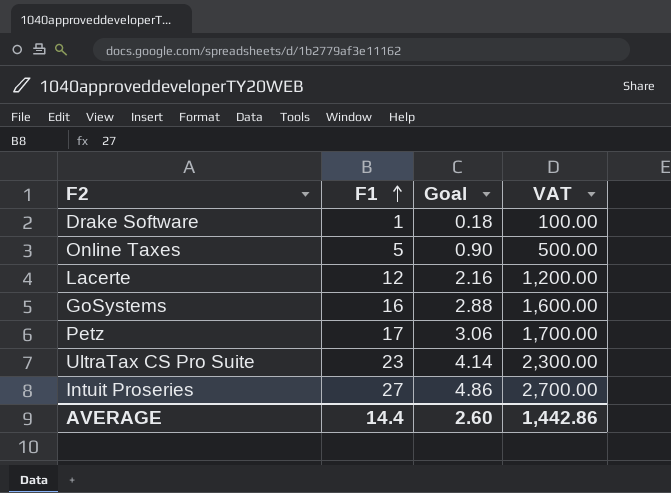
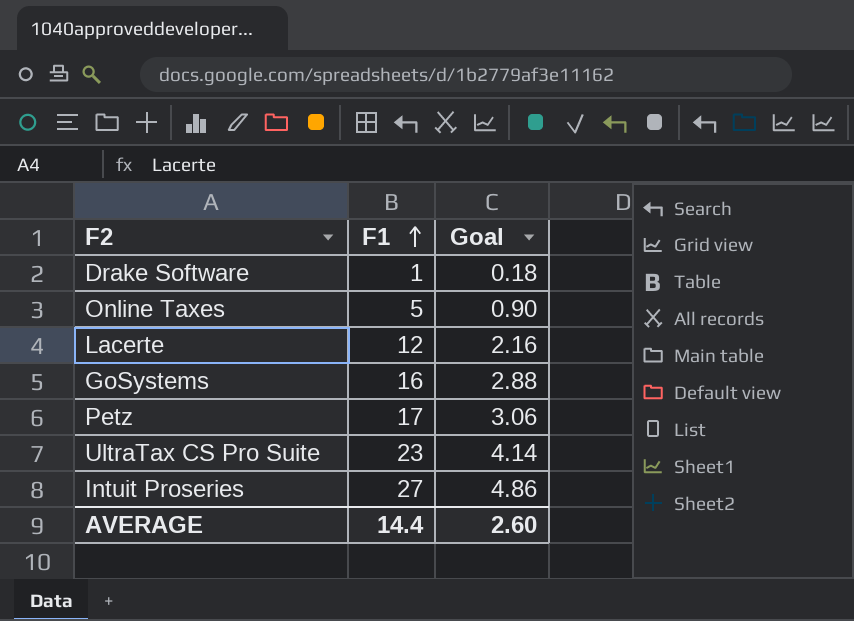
column VAT | formula: [F1] * 100 -> none

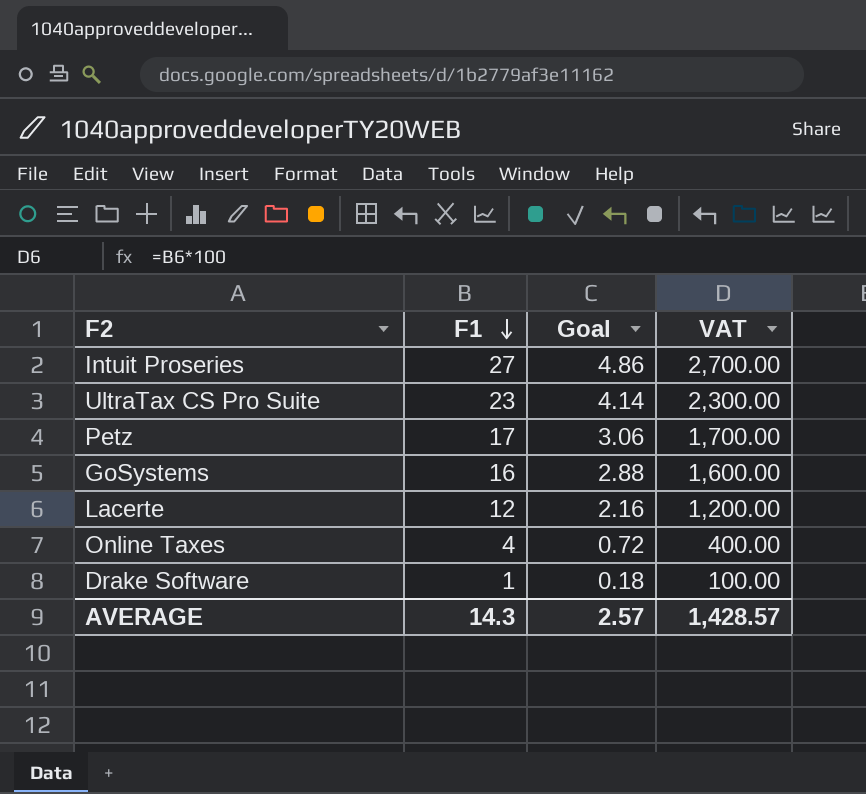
row order: F1 ascending -> F1 descending
column VAT | formula: none -> [F1] * 100
Online Taxes | F1: 5 -> 4
Online Taxes | Goal: 0.90 -> 0.72
AVERAGE | F1: 14.4 -> 14.3
AVERAGE | Goal: 2.60 -> 2.57

